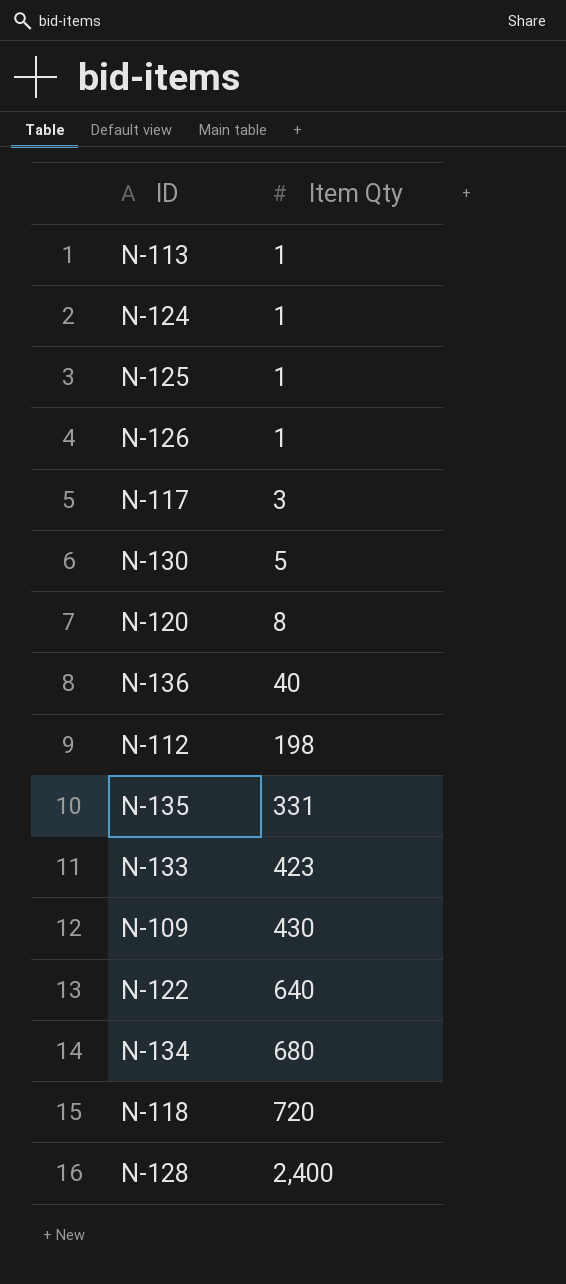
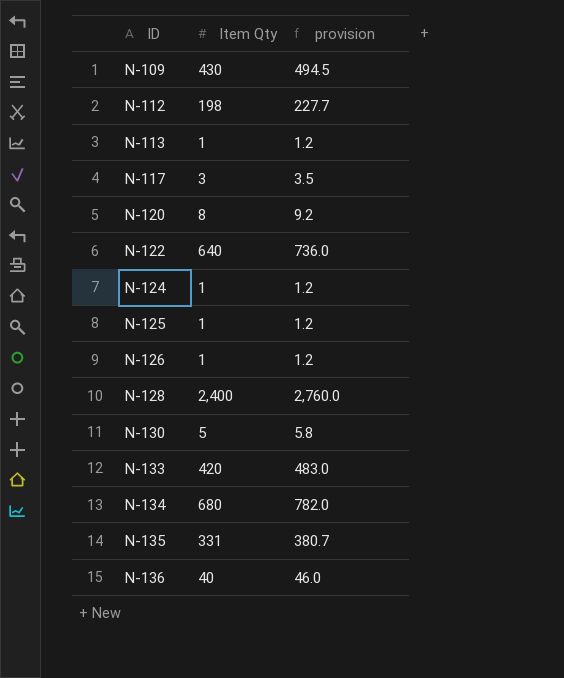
row order: Item Qty ascending -> ID ascending
column provision | formula: none -> [Item Qty] * 1.15
row N-118: 720 -> none
N-133 | Item Qty: 423 -> 420

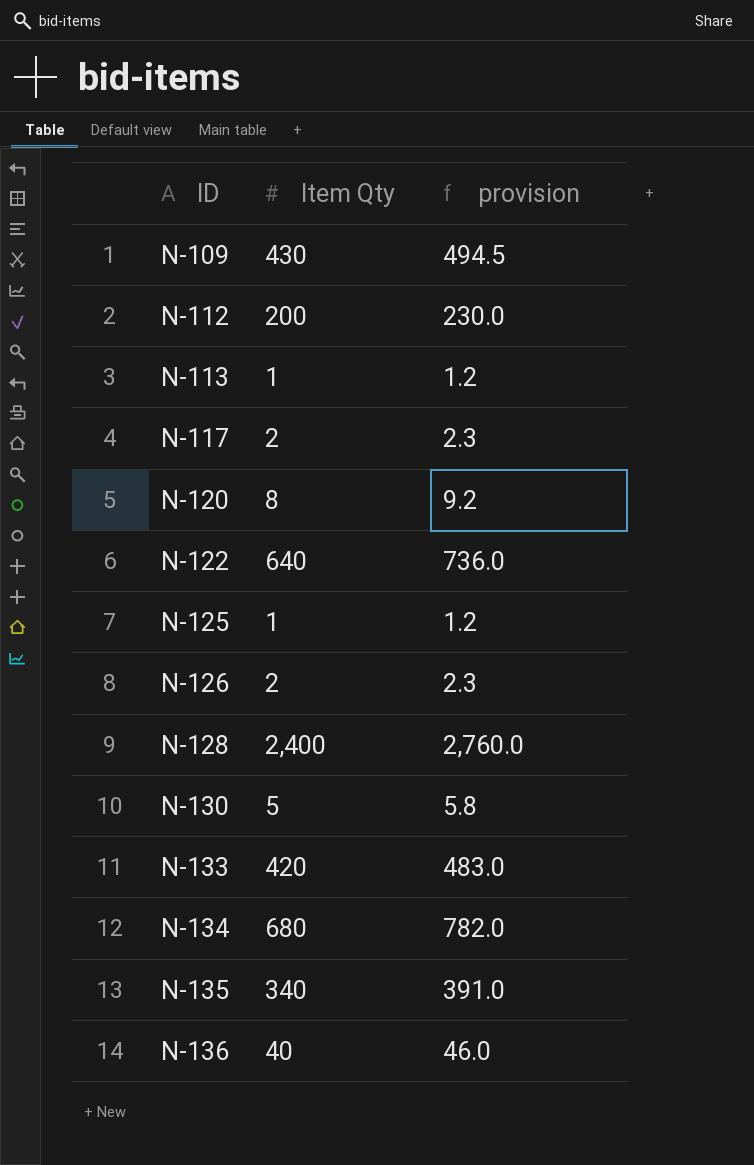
row N-124: 1 | 1.2 -> none
N-112 | Item Qty: 198 -> 200
N-112 | provision: 227.7 -> 230.0
N-117 | Item Qty: 3 -> 2
N-117 | provision: 3.5 -> 2.3
N-126 | Item Qty: 1 -> 2
N-126 | provision: 1.2 -> 2.3
N-135 | Item Qty: 331 -> 340
N-135 | provision: 380.7 -> 391.0

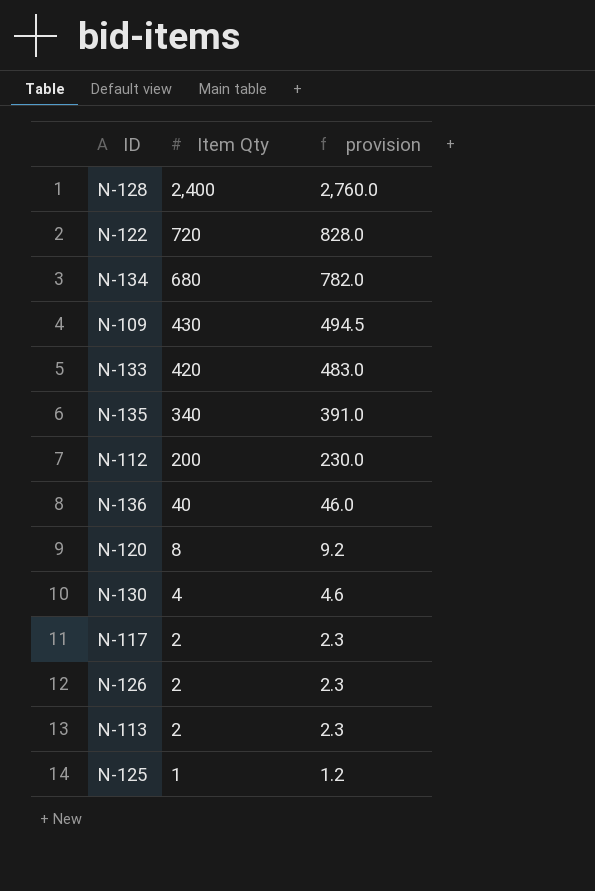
row order: ID ascending -> Item Qty descending
N-122 | Item Qty: 640 -> 720
N-122 | provision: 736.0 -> 828.0
N-130 | Item Qty: 5 -> 4
N-130 | provision: 5.8 -> 4.6
N-113 | Item Qty: 1 -> 2
N-113 | provision: 1.2 -> 2.3

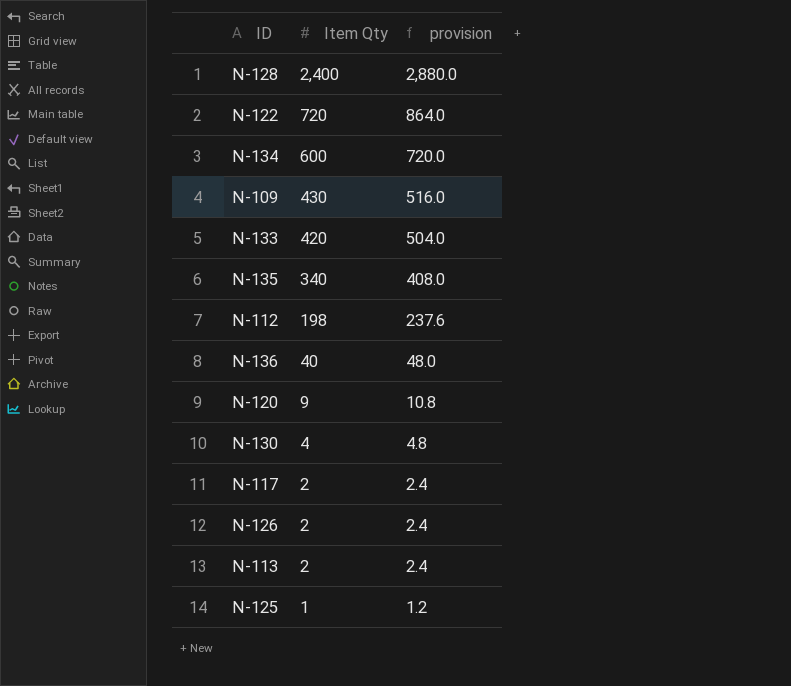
column provision | formula: [Item Qty] * 1.15 -> [Item Qty] * 1.2
N-134 | Item Qty: 680 -> 600
N-112 | Item Qty: 200 -> 198
N-120 | Item Qty: 8 -> 9

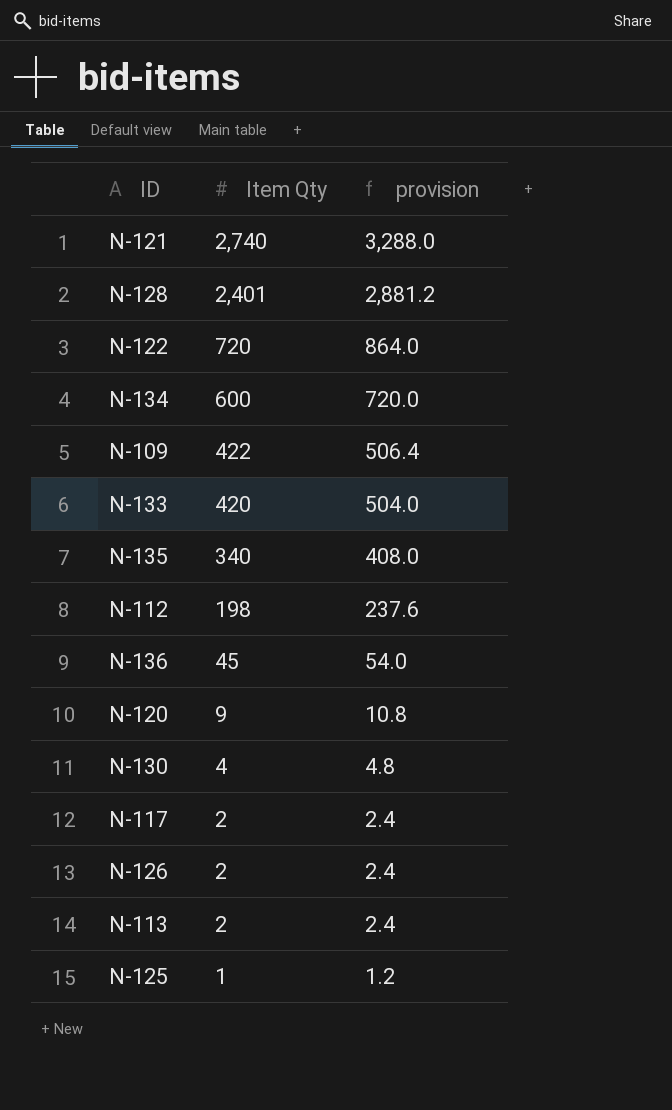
row N-121: none -> 2,740 | 3,288.0
N-128 | Item Qty: 2,400 -> 2,401
N-128 | provision: 2,880.0 -> 2,881.2
N-109 | Item Qty: 430 -> 422
N-109 | provision: 516.0 -> 506.4
N-136 | Item Qty: 40 -> 45
N-136 | provision: 48.0 -> 54.0

